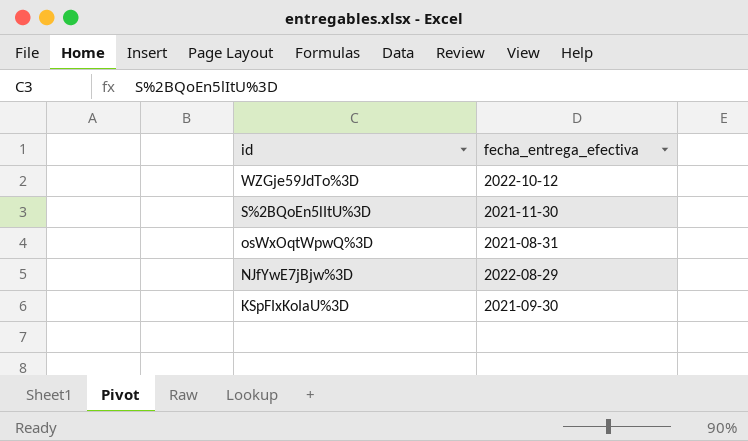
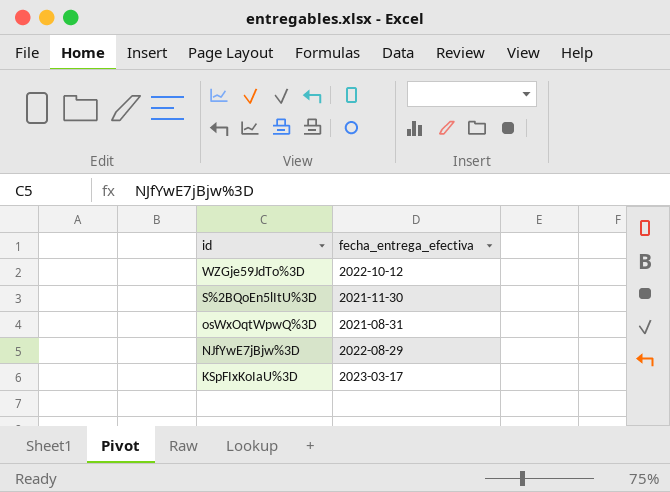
KSpFIxKoIaU%3D | fecha_entrega_efectiva: 2021-09-30 -> 2023-03-17

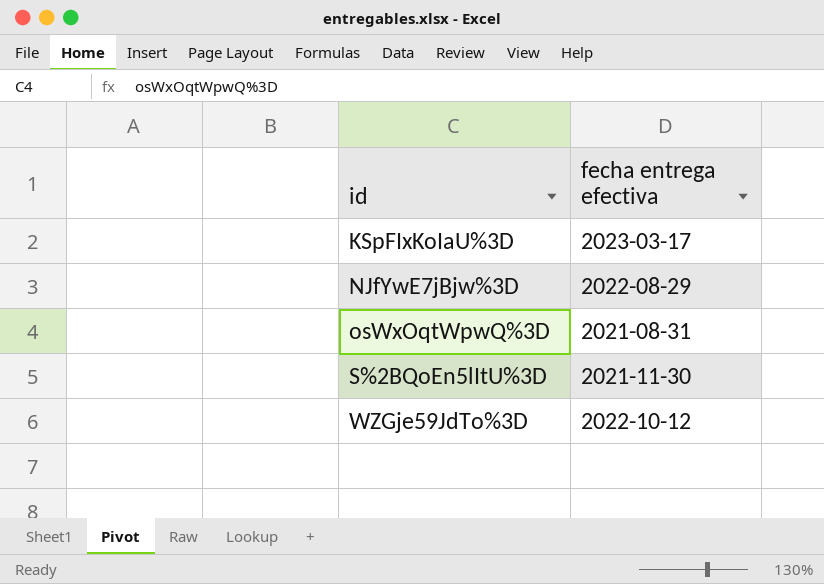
row order: id descending -> id ascending
column name: fecha_entrega_efectiva -> fecha entrega efectiva

